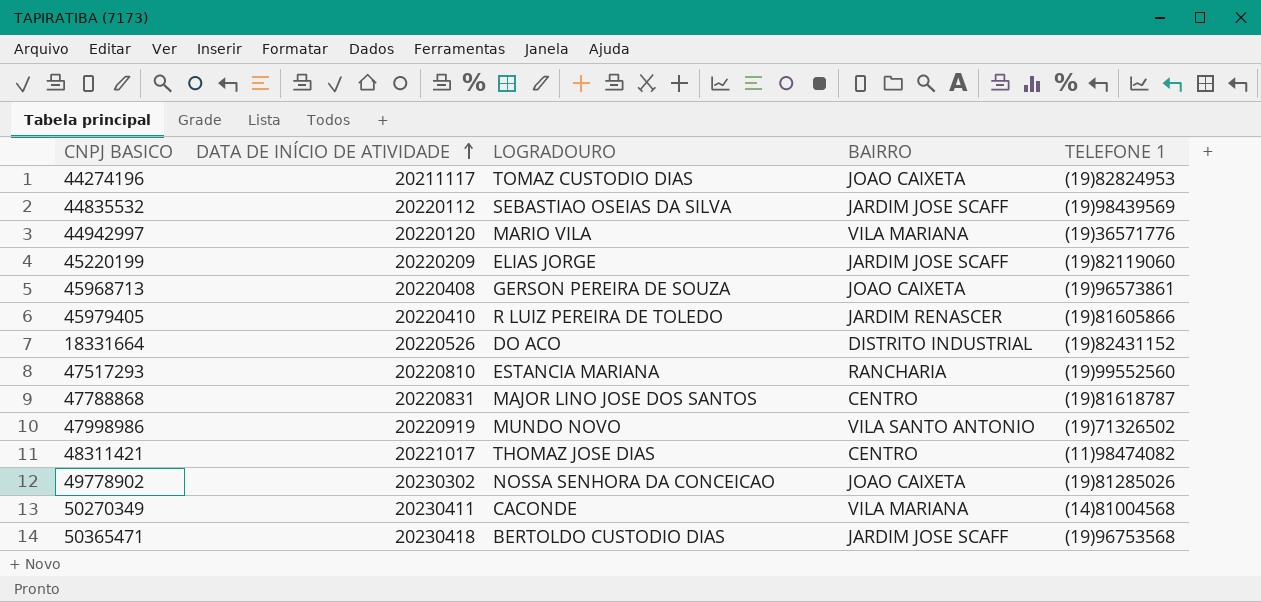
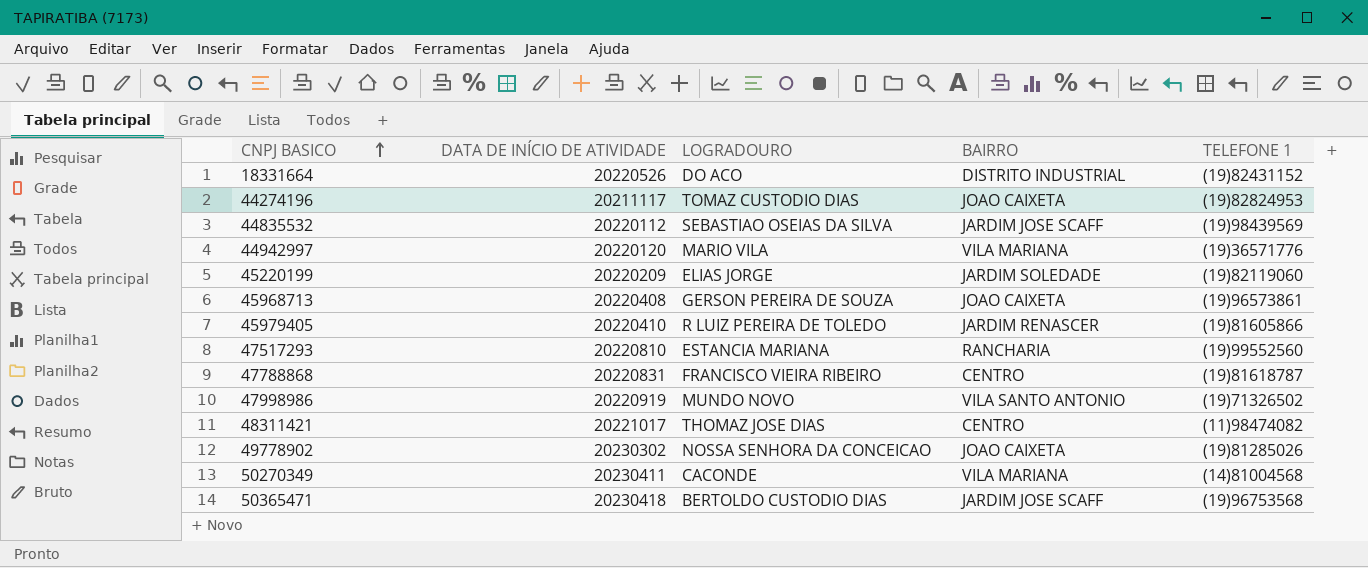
row order: DATA DE INÍCIO DE ATIVIDADE ascending -> CNPJ BASICO ascending
45220199 | BAIRRO: JARDIM JOSE SCAFF -> JARDIM SOLEDADE
47788868 | LOGRADOURO: MAJOR LINO JOSE DOS SANTOS -> FRANCISCO VIEIRA RIBEIRO

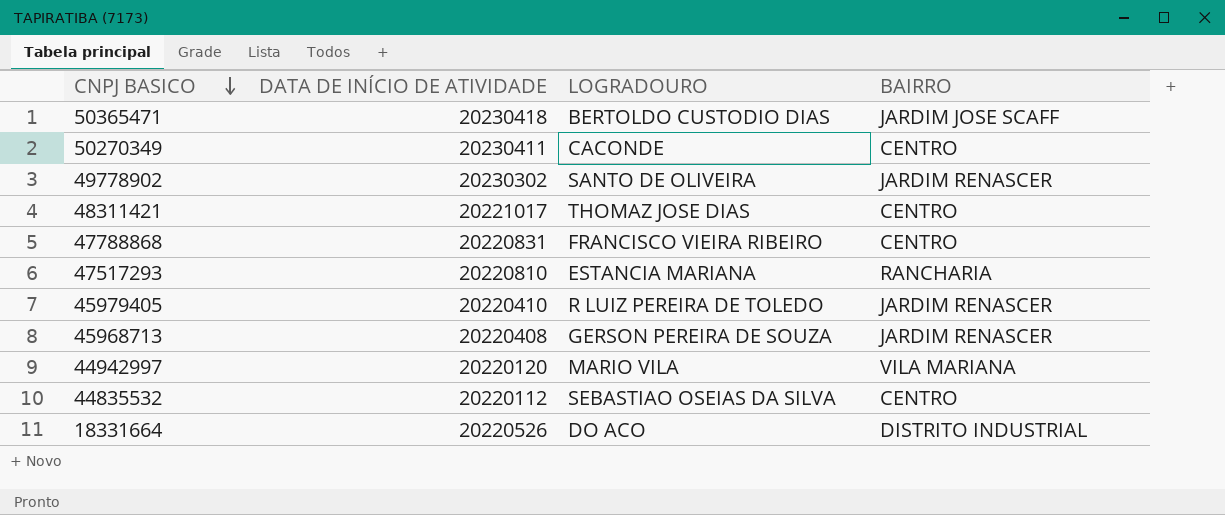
row order: CNPJ BASICO ascending -> CNPJ BASICO descending
column TELEFONE 1 | position: 5 -> none
row 44274196: 20211117 | TOMAZ CUSTODIO DIAS | JOAO CAIXETA | (19)82824953 -> none
row 45220199: 20220209 | ELIAS JORGE | JARDIM SOLEDADE | (19)82119060 -> none
row 47998986: 20220919 | MUNDO NOVO | VILA SANTO ANTONIO | (19)71326502 -> none
50270349 | BAIRRO: VILA MARIANA -> CENTRO
49778902 | LOGRADOURO: NOSSA SENHORA DA CONCEICAO -> SANTO DE OLIVEIRA
49778902 | BAIRRO: JOAO CAIXETA -> JARDIM RENASCER
45968713 | BAIRRO: JOAO CAIXETA -> JARDIM RENASCER
44835532 | BAIRRO: JARDIM JOSE SCAFF -> CENTRO

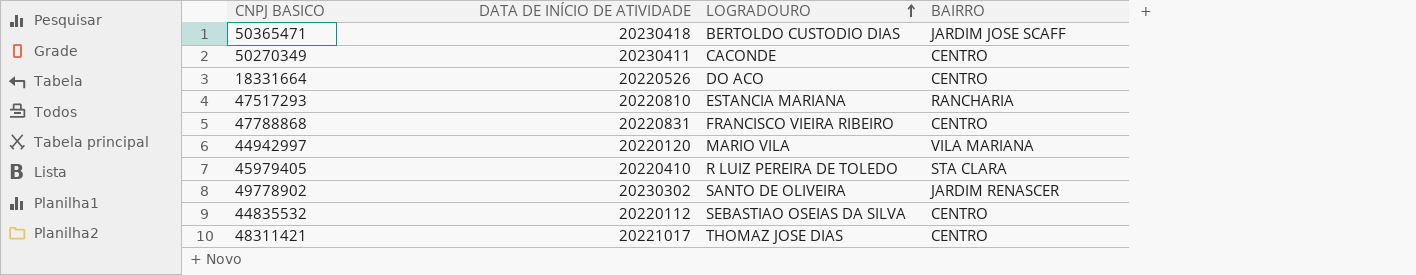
row order: CNPJ BASICO descending -> LOGRADOURO ascending
row 45968713: 20220408 | GERSON PEREIRA DE SOUZA | JARDIM RENASCER -> none
18331664 | BAIRRO: DISTRITO INDUSTRIAL -> CENTRO
45979405 | BAIRRO: JARDIM RENASCER -> STA CLARA

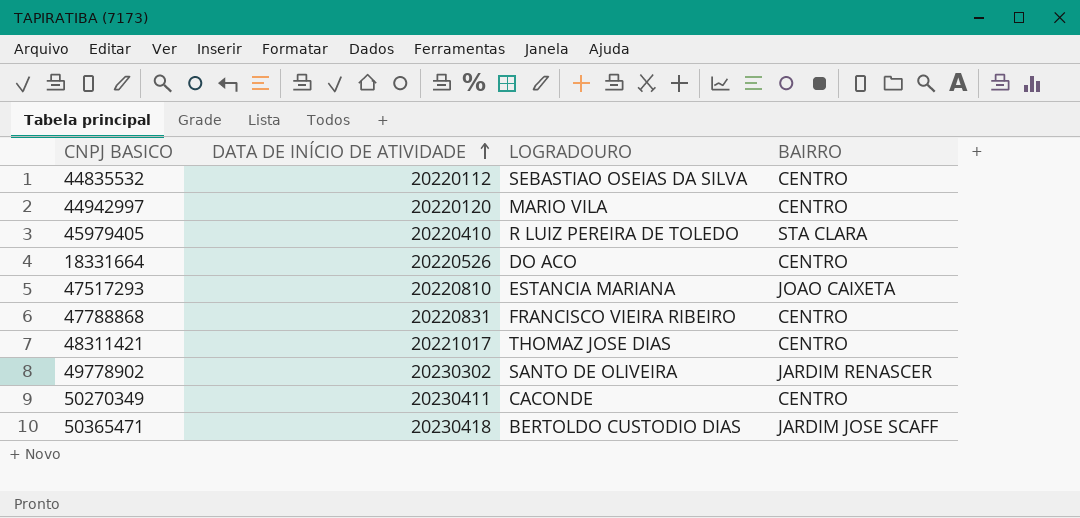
row order: LOGRADOURO ascending -> DATA DE INÍCIO DE ATIVIDADE ascending
44942997 | BAIRRO: VILA MARIANA -> CENTRO
47517293 | BAIRRO: RANCHARIA -> JOAO CAIXETA

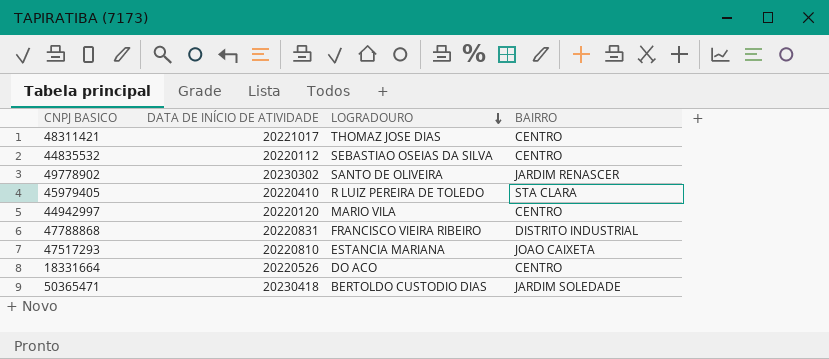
row order: DATA DE INÍCIO DE ATIVIDADE ascending -> LOGRADOURO descending
row 50270349: 20230411 | CACONDE | CENTRO -> none
47788868 | BAIRRO: CENTRO -> DISTRITO INDUSTRIAL
50365471 | BAIRRO: JARDIM JOSE SCAFF -> JARDIM SOLEDADE

